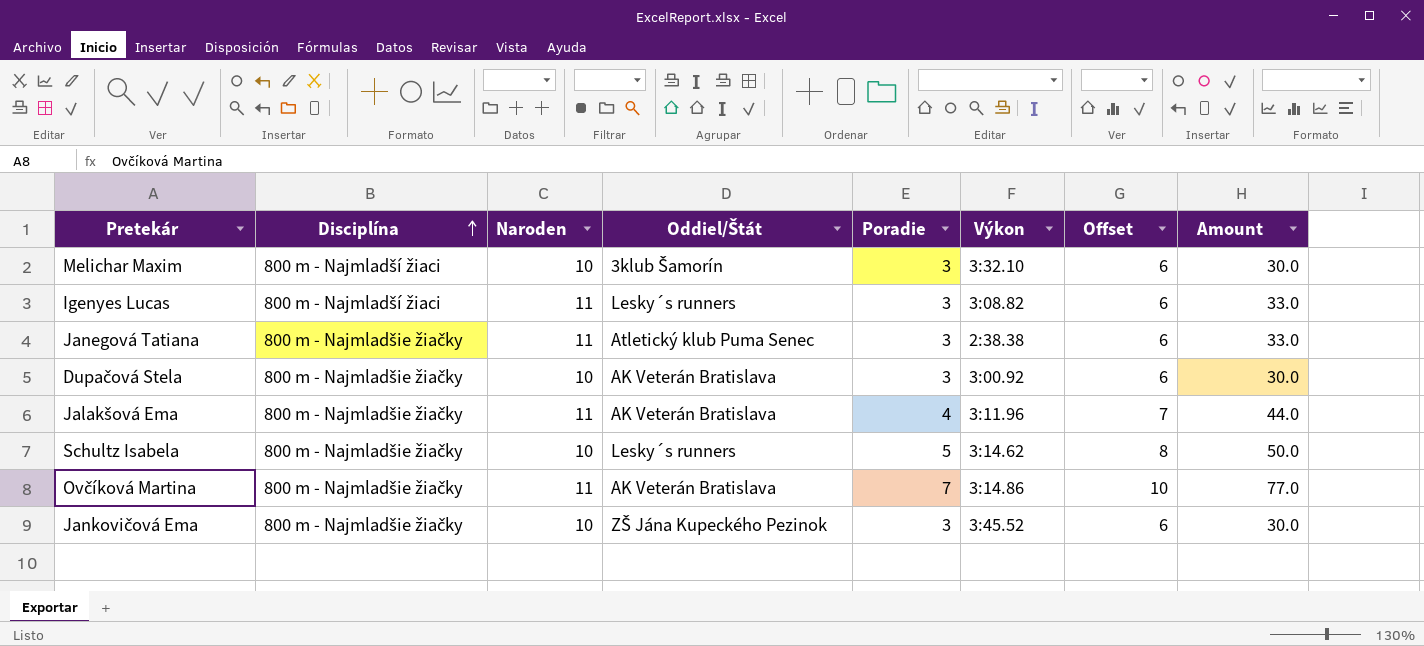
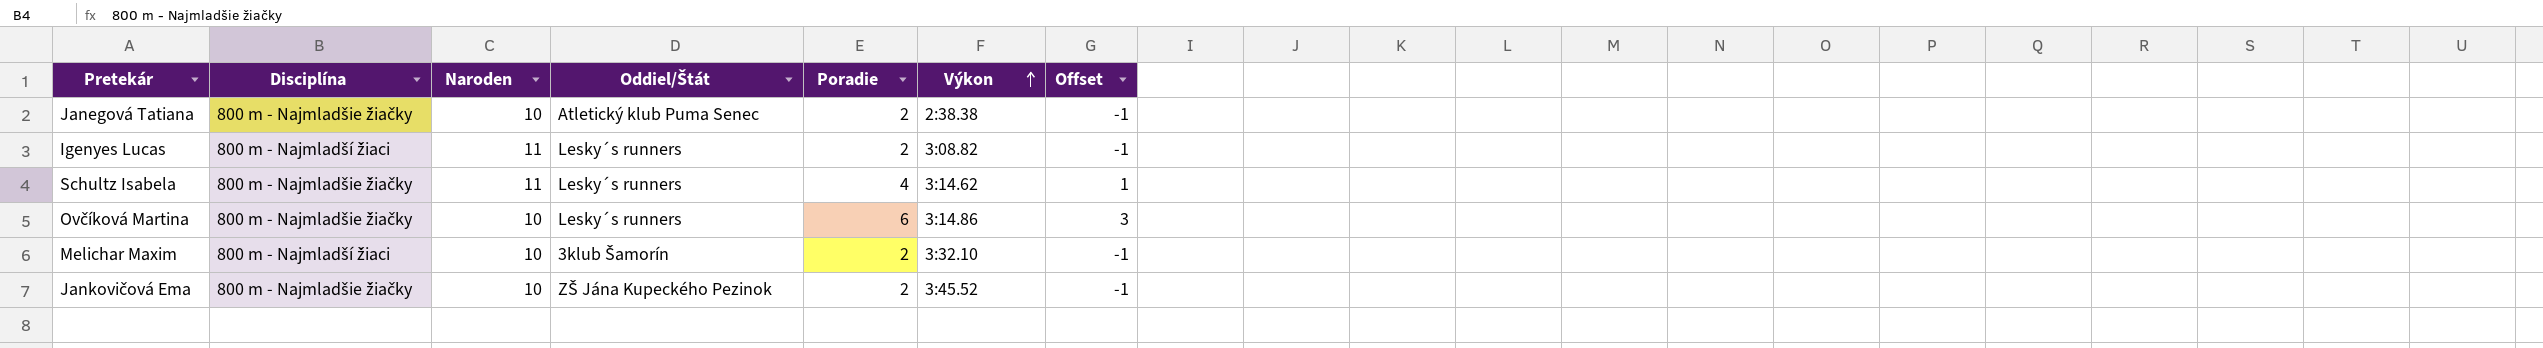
row order: Disciplína ascending -> Výkon ascending
column Amount | formula: [Naroden] * [Poradie] -> none
column Offset | formula: [Poradie] + 3 -> [Poradie] - 3
row Dupačová Stela: 800 m - Najmladšie žiačky | 10 | AK Veterán Bratislava | 3 | 3:00.92 | 6 | 30.0 -> none
row Jalakšová Ema: 800 m - Najmladšie žiačky | 11 | AK Veterán Bratislava | 4 | 3:11.96 | 7 | 44.0 -> none
Janegová Tatiana | Naroden: 11 -> 10
Janegová Tatiana | Poradie: 3 -> 2
Igenyes Lucas | Poradie: 3 -> 2
Schultz Isabela | Naroden: 10 -> 11
Schultz Isabela | Poradie: 5 -> 4
Ovčíková Martina | Naroden: 11 -> 10
Ovčíková Martina | Oddiel/Štát: AK Veterán Bratislava -> Lesky´s runners
Ovčíková Martina | Poradie: 7 -> 6
Melichar Maxim | Poradie: 3 -> 2
Jankovičová Ema | Poradie: 3 -> 2

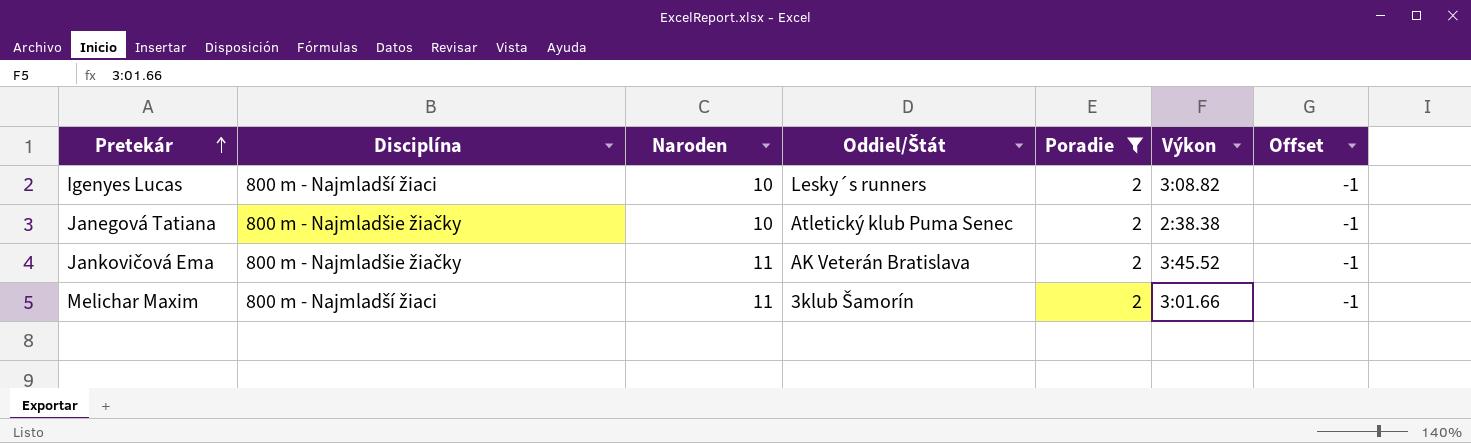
filter: none -> Poradie = 2
row order: Výkon ascending -> Pretekár ascending
Igenyes Lucas | Naroden: 11 -> 10
Jankovičová Ema | Naroden: 10 -> 11
Jankovičová Ema | Oddiel/Štát: ZŠ Jána Kupeckého Pezinok -> AK Veterán Bratislava
Melichar Maxim | Naroden: 10 -> 11
Melichar Maxim | Výkon: 3:32.10 -> 3:01.66

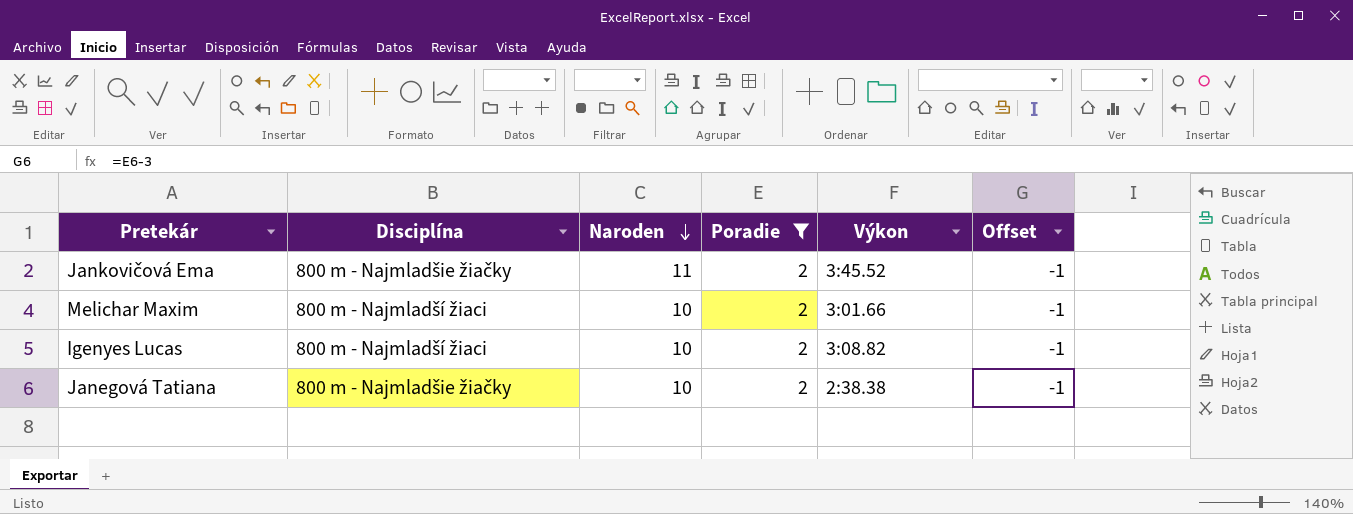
row order: Pretekár ascending -> Naroden descending
column Oddiel/Štát | position: 4 -> none
Melichar Maxim | Naroden: 11 -> 10

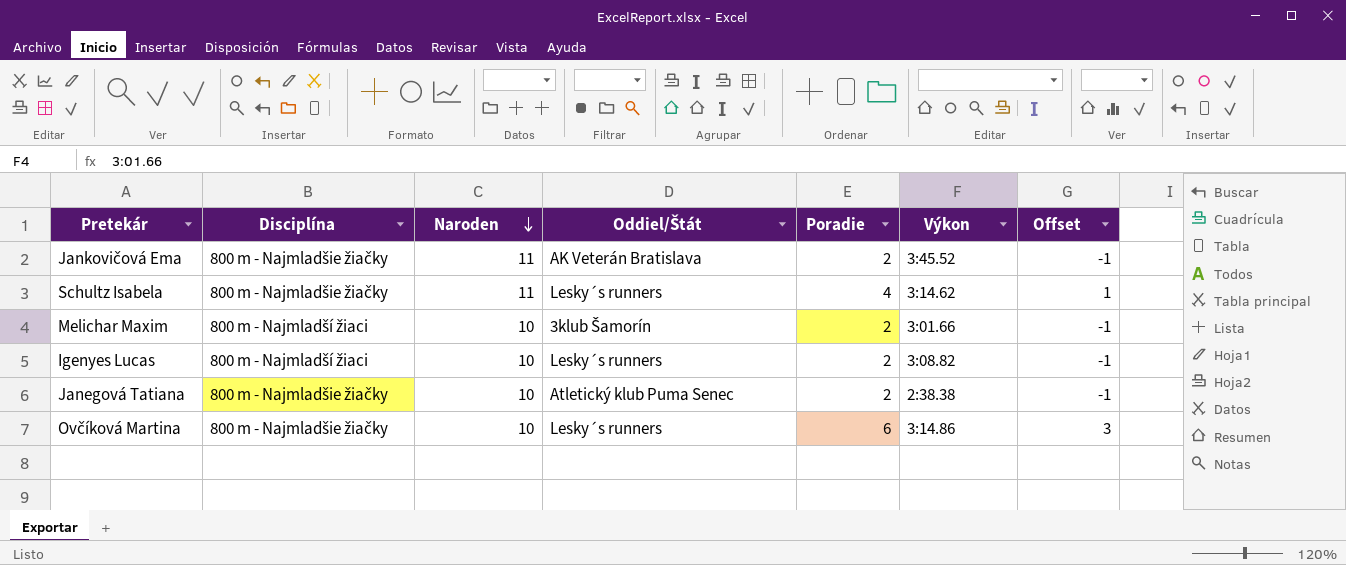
filter: Poradie = 2 -> none
column Oddiel/Štát | position: none -> 4

